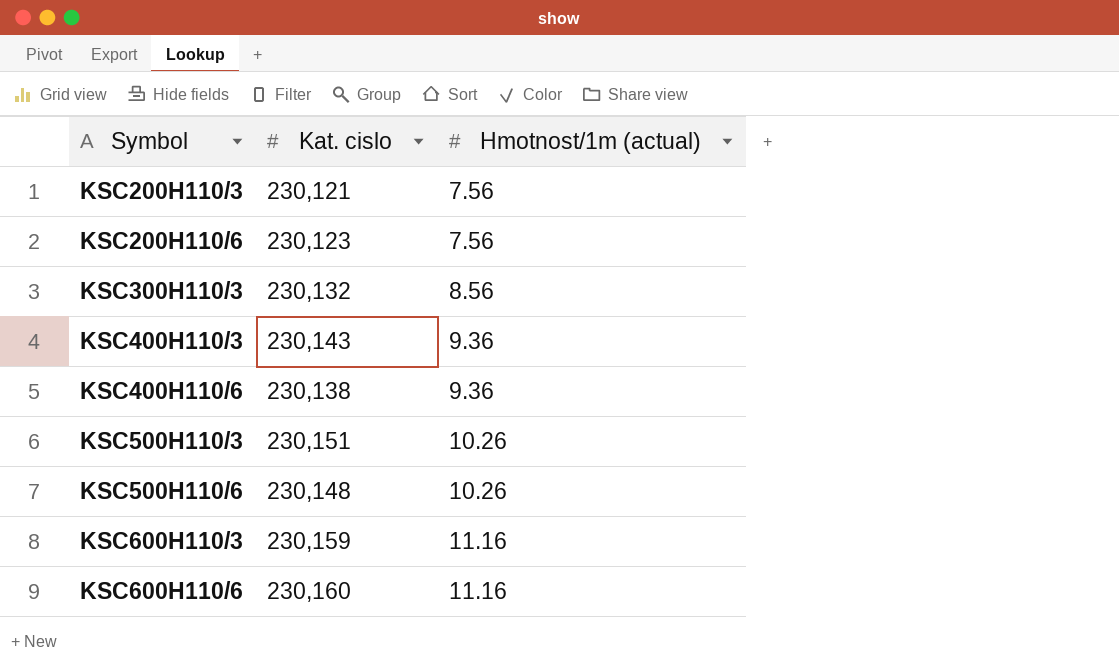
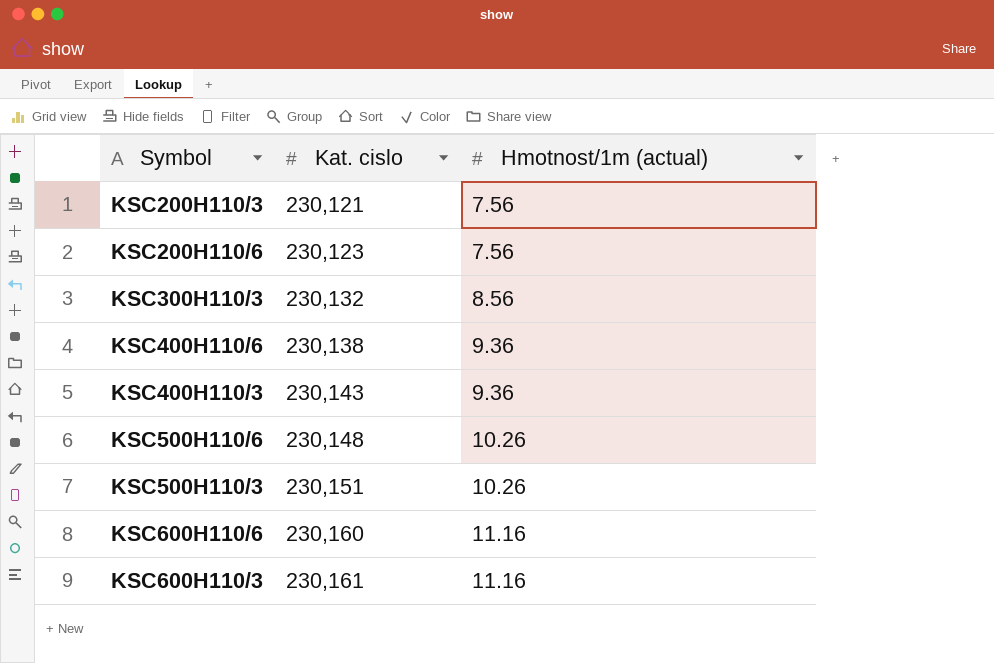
row order: Symbol ascending -> Kat. cislo ascending
KSC600H110/3 | Kat. cislo: 230,159 -> 230,161

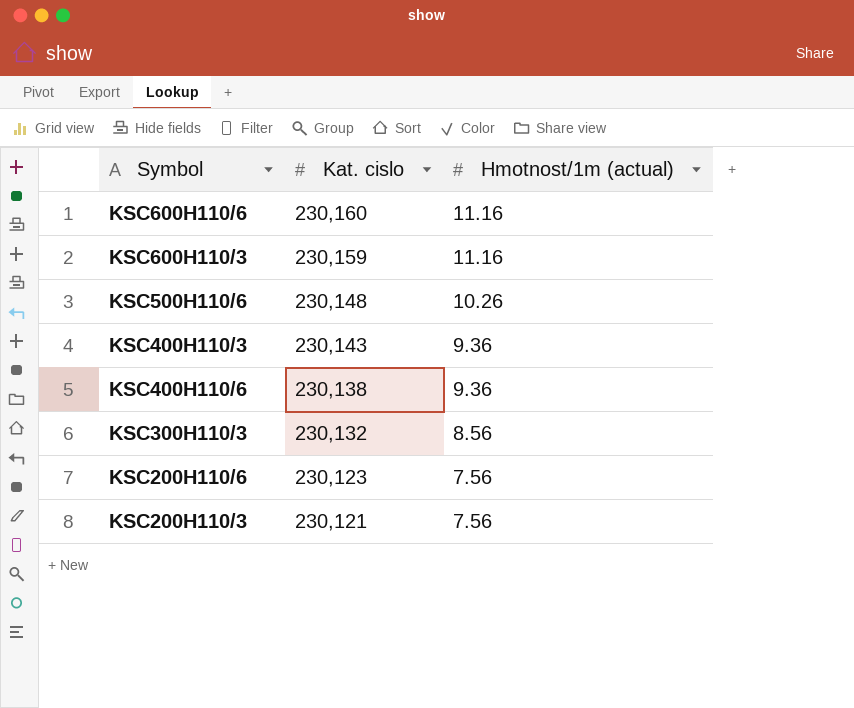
row order: Kat. cislo ascending -> Kat. cislo descending
row KSC500H110/3: 230,151 | 10.26 -> none
KSC600H110/3 | Kat. cislo: 230,161 -> 230,159

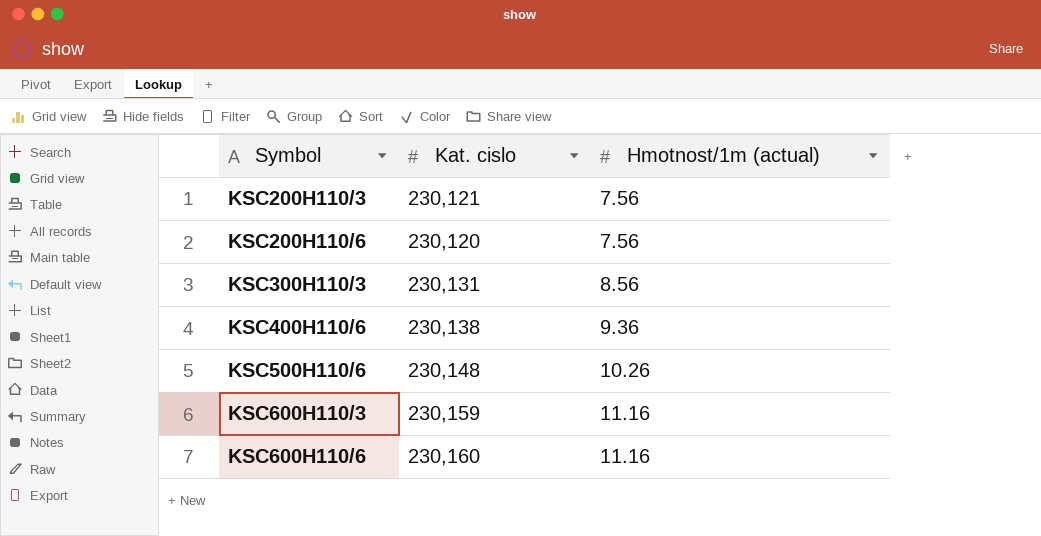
row order: Kat. cislo descending -> Symbol ascending
row KSC400H110/3: 230,143 | 9.36 -> none
KSC200H110/6 | Kat. cislo: 230,123 -> 230,120
KSC300H110/3 | Kat. cislo: 230,132 -> 230,131

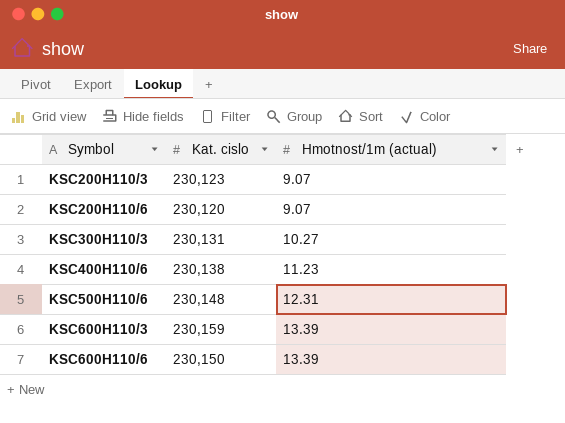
KSC200H110/3 | Kat. cislo: 230,121 -> 230,123
KSC200H110/3 | Hmotnost/1m (actual): 7.56 -> 9.07
KSC200H110/6 | Hmotnost/1m (actual): 7.56 -> 9.07
KSC300H110/3 | Hmotnost/1m (actual): 8.56 -> 10.27
KSC400H110/6 | Hmotnost/1m (actual): 9.36 -> 11.23
KSC500H110/6 | Hmotnost/1m (actual): 10.26 -> 12.31
KSC600H110/3 | Hmotnost/1m (actual): 11.16 -> 13.39
KSC600H110/6 | Kat. cislo: 230,160 -> 230,150
KSC600H110/6 | Hmotnost/1m (actual): 11.16 -> 13.39

